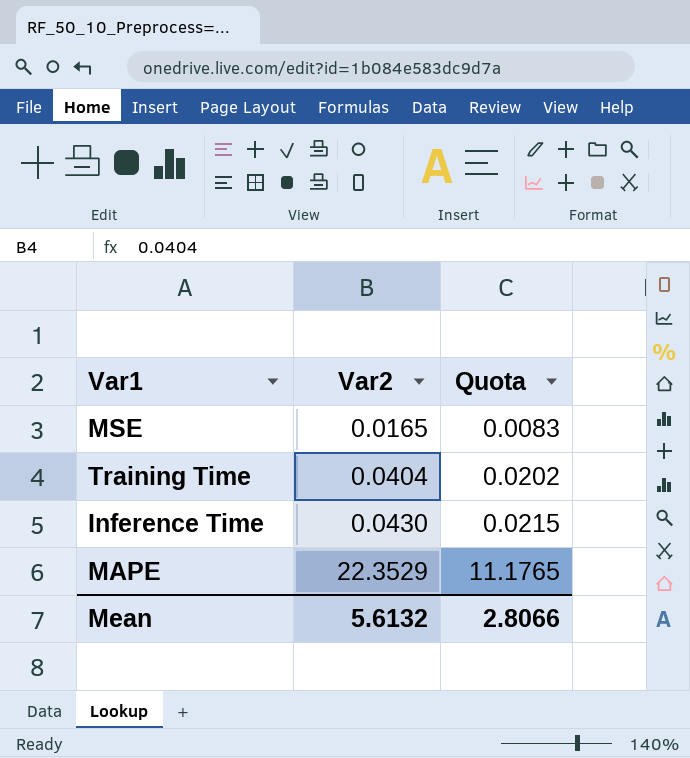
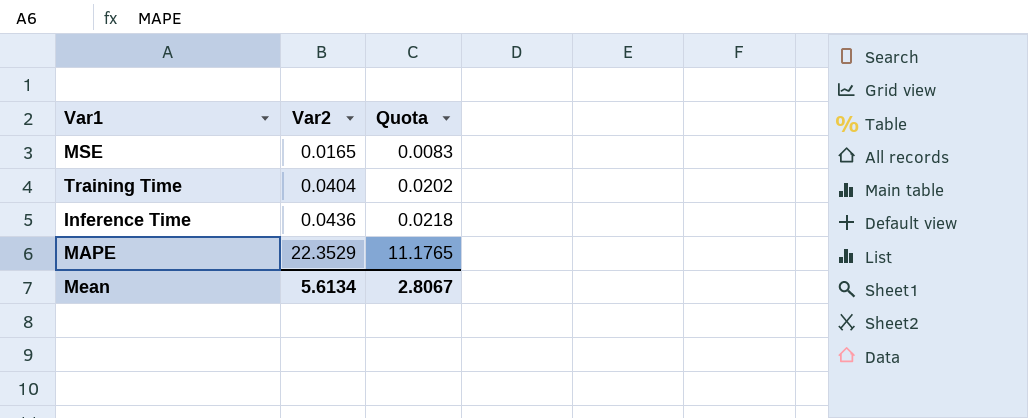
Inference Time | Var2: 0.0430 -> 0.0436
Inference Time | Quota: 0.0215 -> 0.0218
Mean | Var2: 5.6132 -> 5.6134
Mean | Quota: 2.8066 -> 2.8067

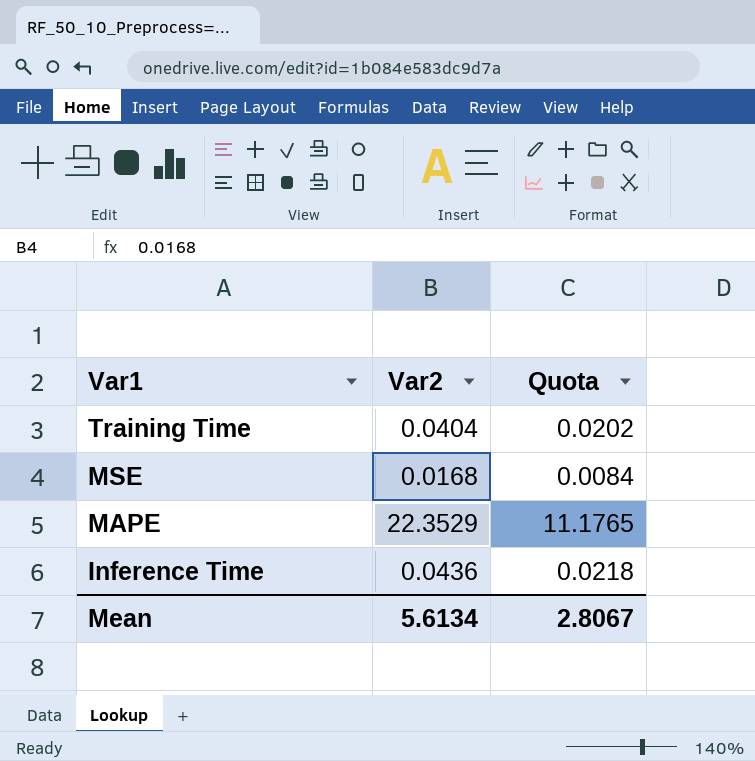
row order: Var2 ascending -> Var1 descending
MSE | Var2: 0.0165 -> 0.0168
MSE | Quota: 0.0083 -> 0.0084

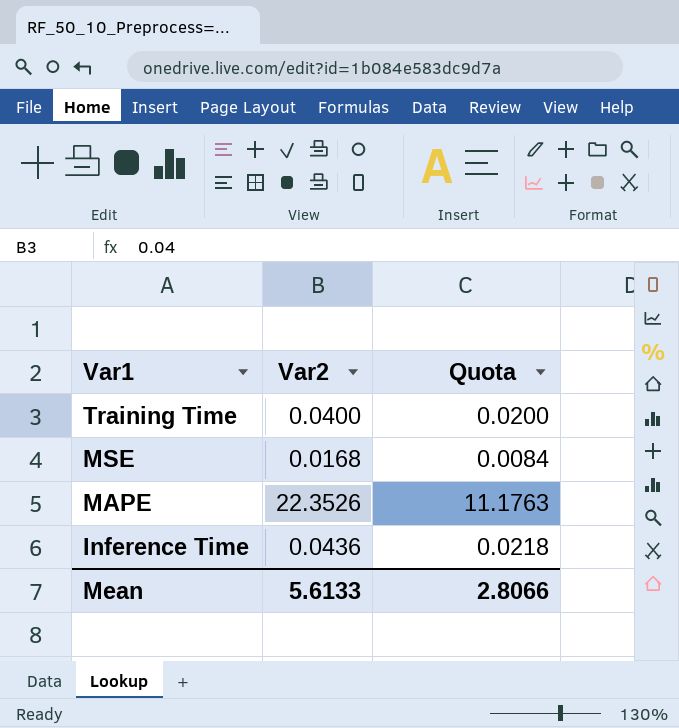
Training Time | Var2: 0.0404 -> 0.0400
Training Time | Quota: 0.0202 -> 0.0200
MAPE | Var2: 22.3529 -> 22.3526
MAPE | Quota: 11.1765 -> 11.1763
Mean | Var2: 5.6134 -> 5.6133
Mean | Quota: 2.8067 -> 2.8066

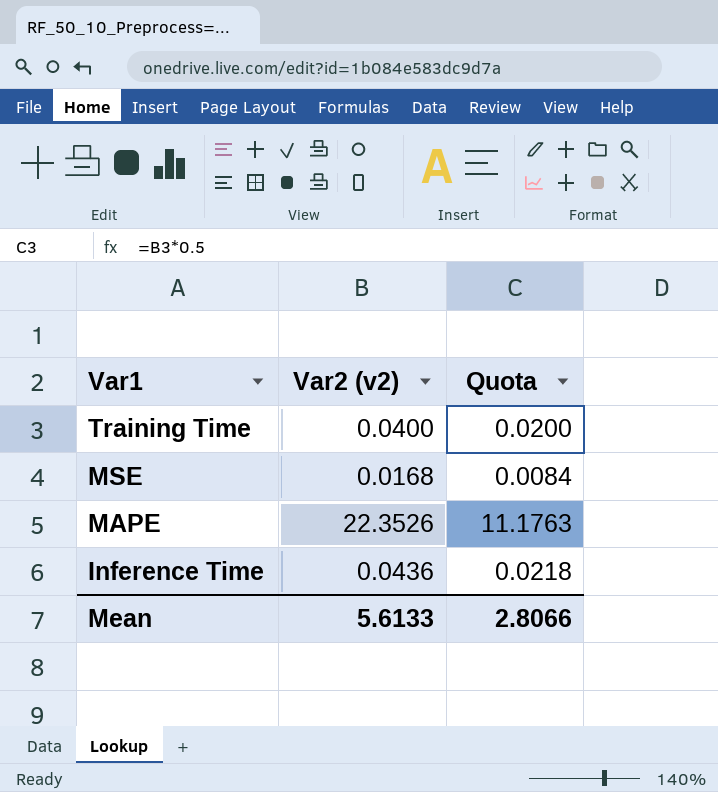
column name: Var2 -> Var2 (v2)

